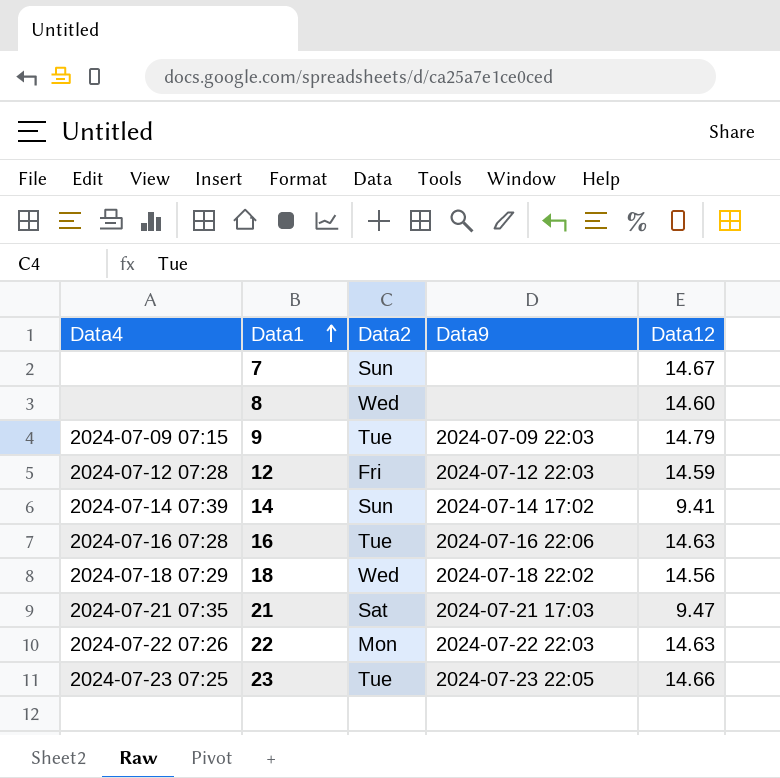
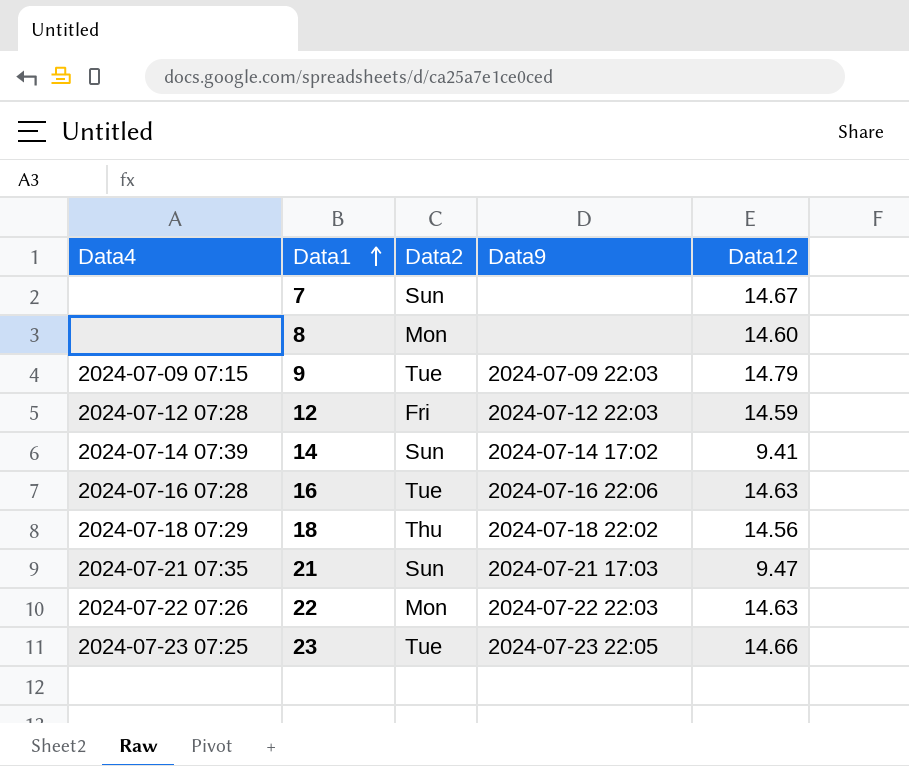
8 | Data2: Wed -> Mon
18 | Data2: Wed -> Thu
21 | Data2: Sat -> Sun

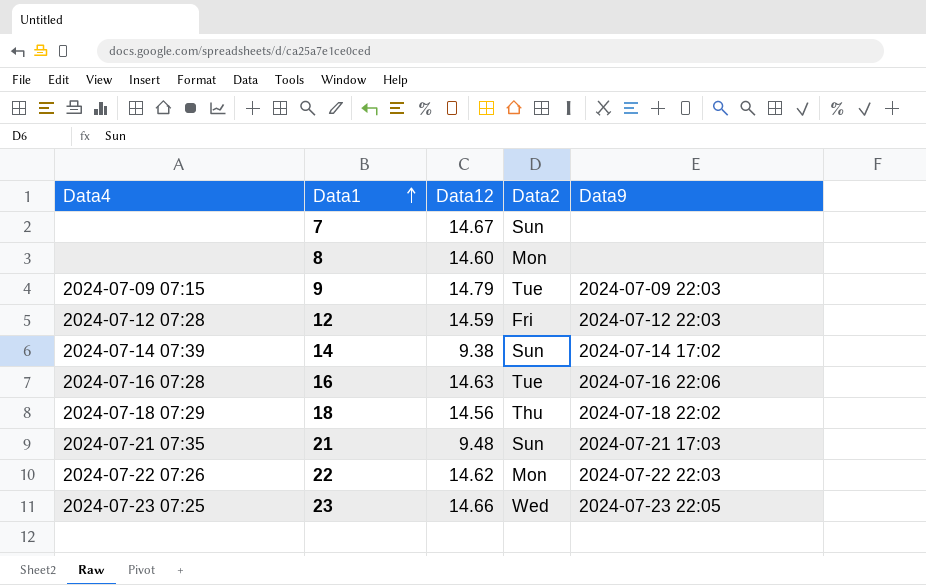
column Data12 | position: 5 -> 3
14 | Data12: 9.41 -> 9.38
21 | Data12: 9.47 -> 9.48
22 | Data12: 14.63 -> 14.62
23 | Data2: Tue -> Wed

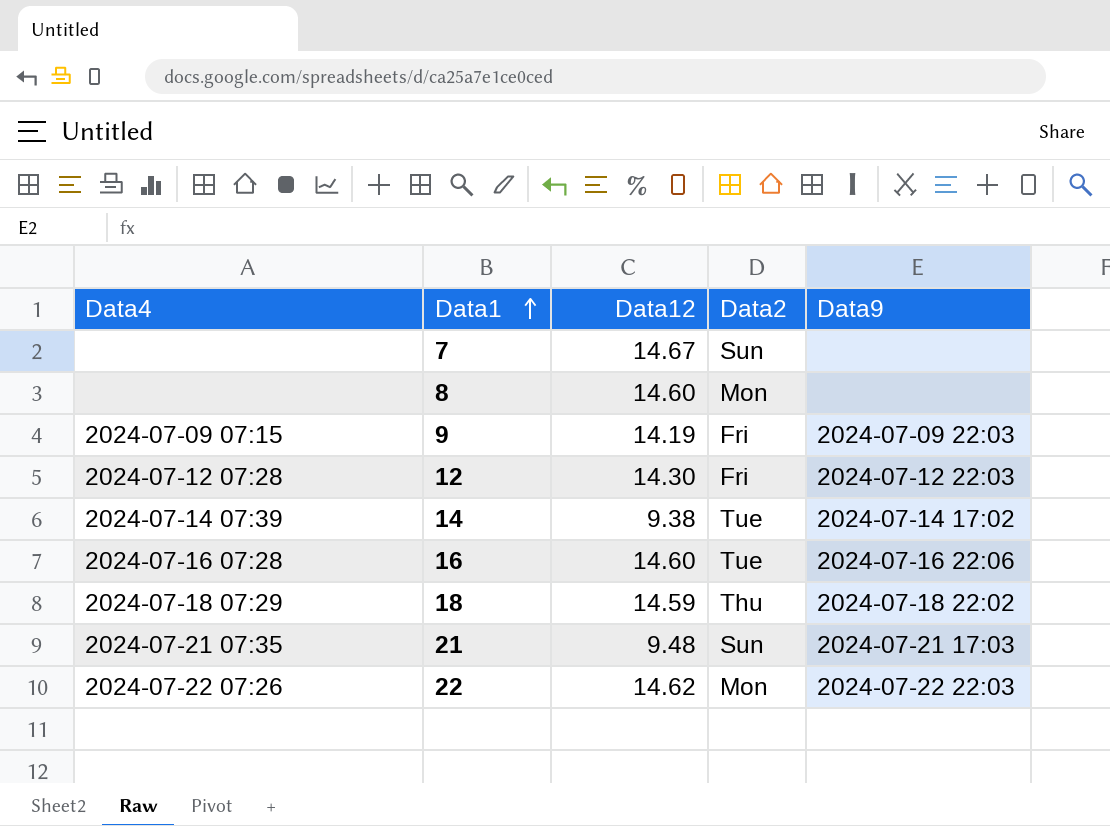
row 23: 2024-07-23 07:25 | 14.66 | Wed | 2024-07-23 22:05 -> none
9 | Data12: 14.79 -> 14.19
9 | Data2: Tue -> Fri
12 | Data12: 14.59 -> 14.30
14 | Data2: Sun -> Tue
16 | Data12: 14.63 -> 14.60
18 | Data12: 14.56 -> 14.59

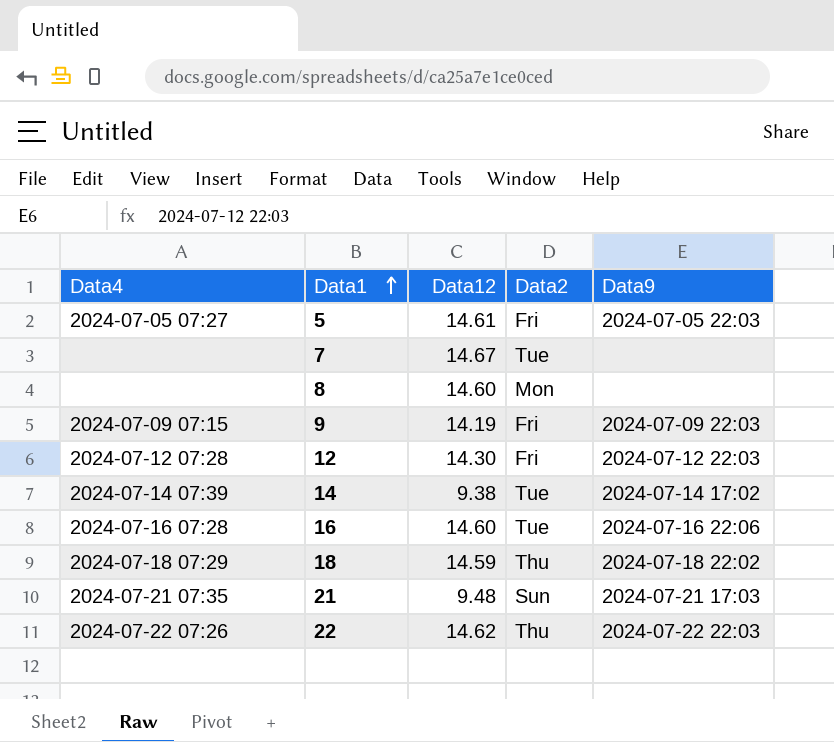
row 5: none -> 2024-07-05 07:27 | 14.61 | Fri | 2024-07-05 22:03
7 | Data2: Sun -> Tue
22 | Data2: Mon -> Thu

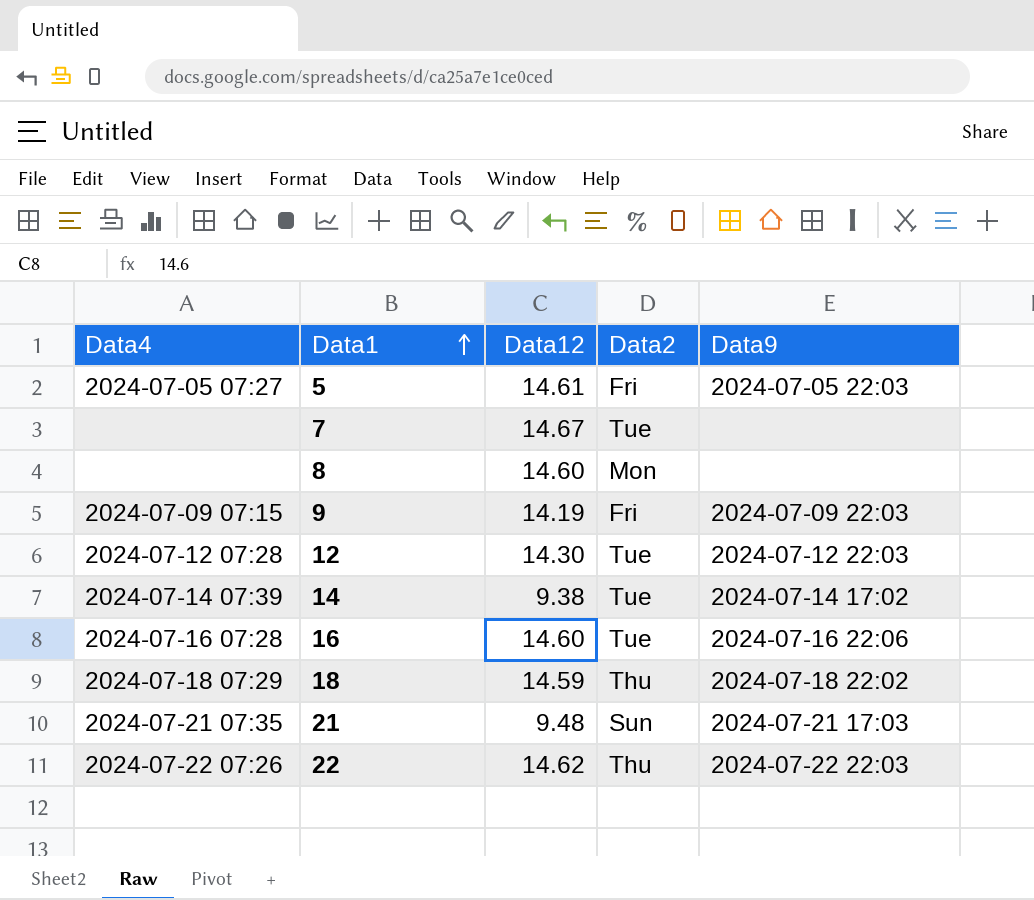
12 | Data2: Fri -> Tue

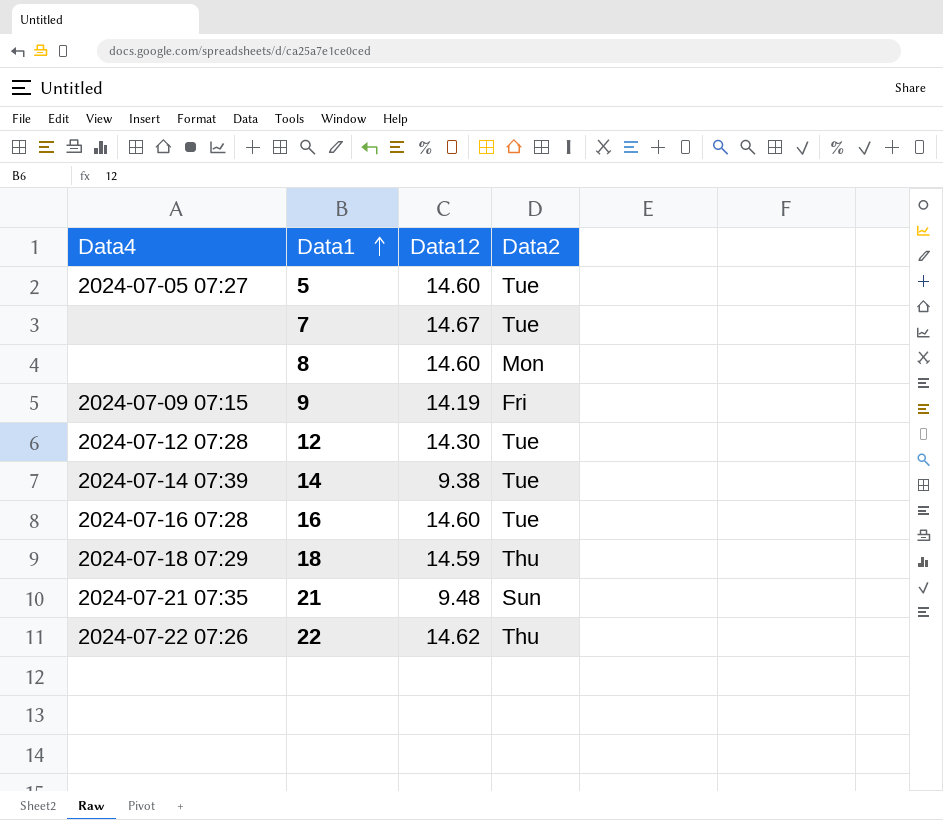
column Data9 | position: 5 -> none
5 | Data12: 14.61 -> 14.60
5 | Data2: Fri -> Tue

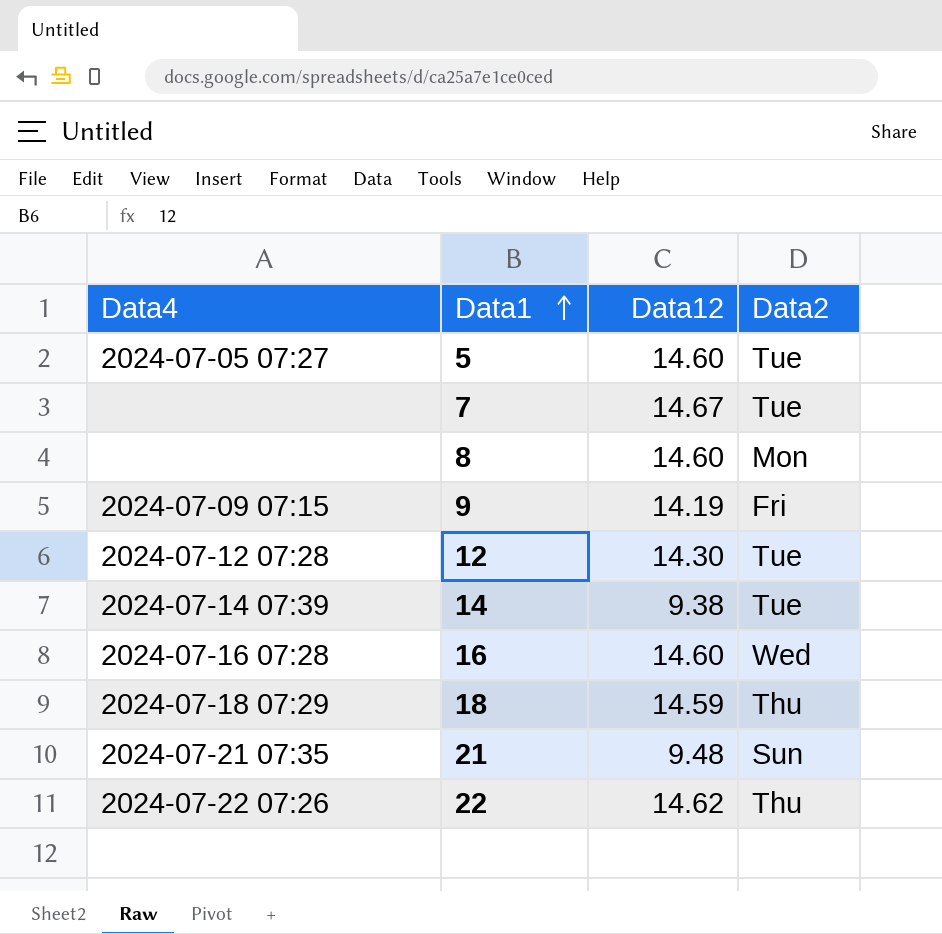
16 | Data2: Tue -> Wed

